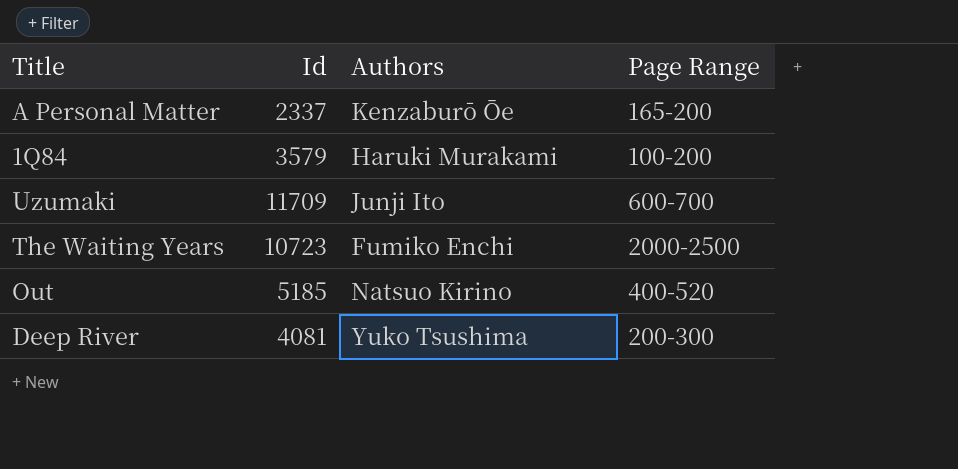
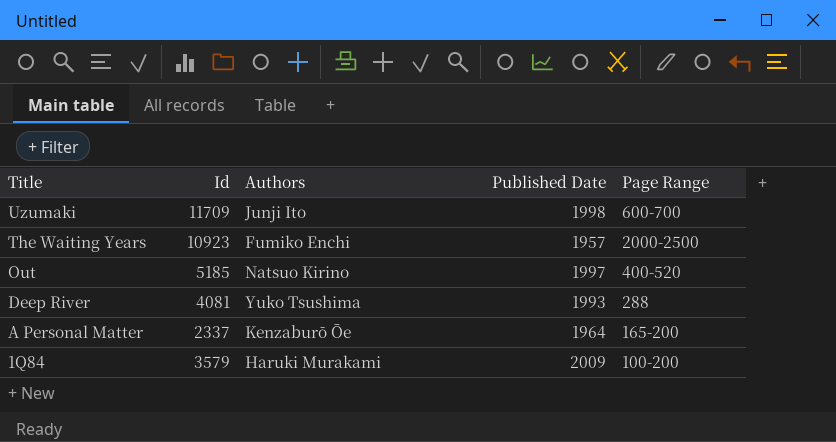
row order: none -> Title descending
column Published Date | position: none -> 4
The Waiting Years | Id: 10723 -> 10923
Deep River | Page Range: 200-300 -> 288

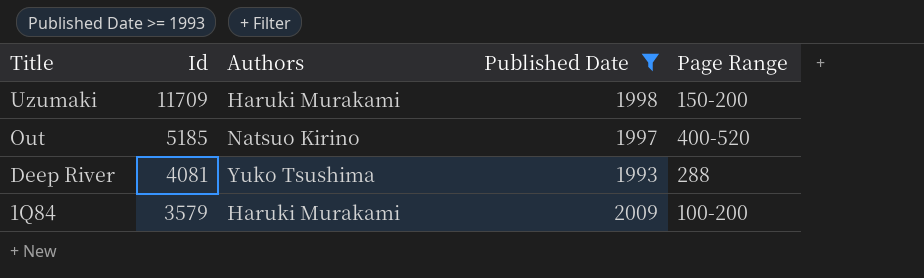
filter: none -> Published Date >= 1993
Uzumaki | Authors: Junji Ito -> Haruki Murakami
Uzumaki | Page Range: 600-700 -> 150-200

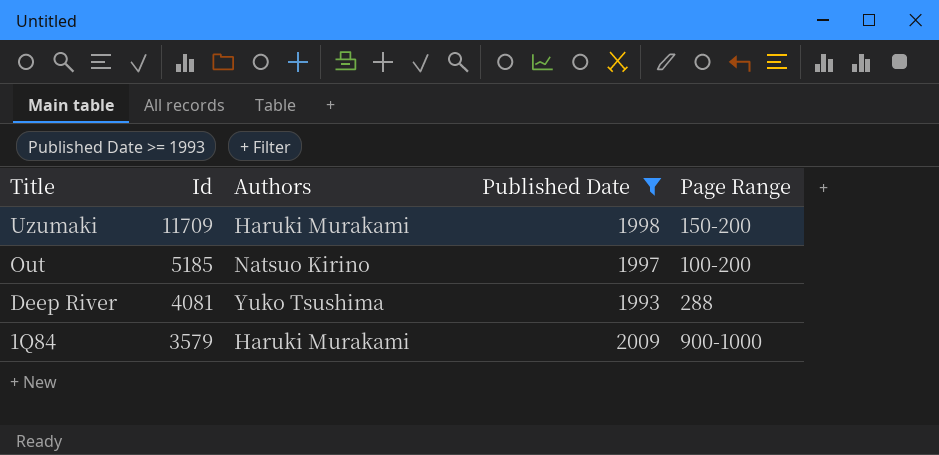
Out | Page Range: 400-520 -> 100-200
1Q84 | Page Range: 100-200 -> 900-1000

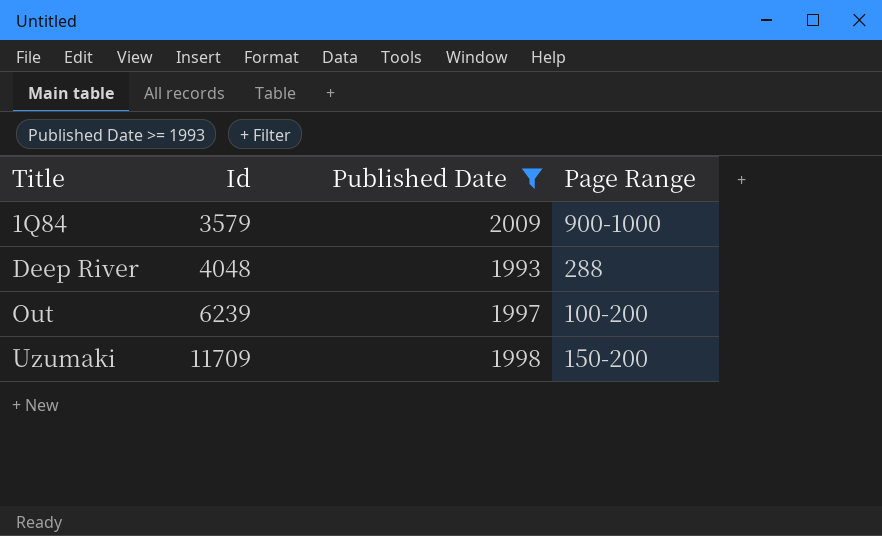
row order: Title descending -> Title ascending
column Authors | position: 3 -> none
Deep River | Id: 4081 -> 4048
Out | Id: 5185 -> 6239

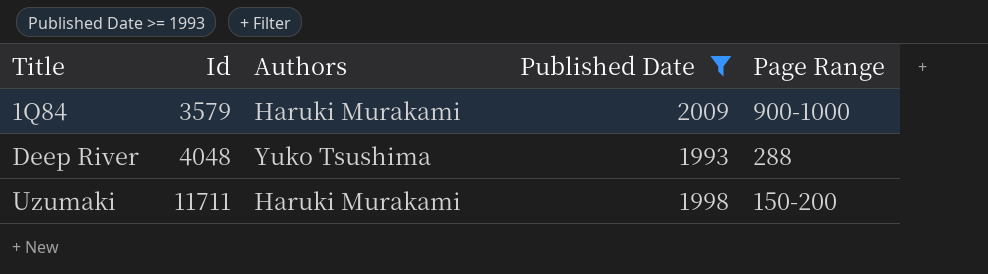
column Authors | position: none -> 3
row Out: 6239 | 1997 | 100-200 -> none
Uzumaki | Id: 11709 -> 11711

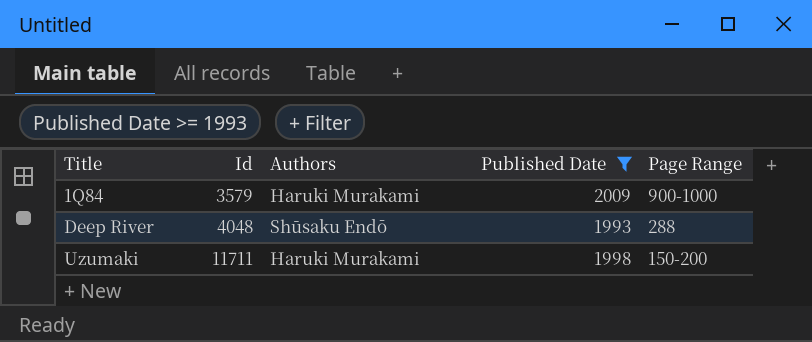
Deep River | Authors: Yuko Tsushima -> Shūsaku Endō

